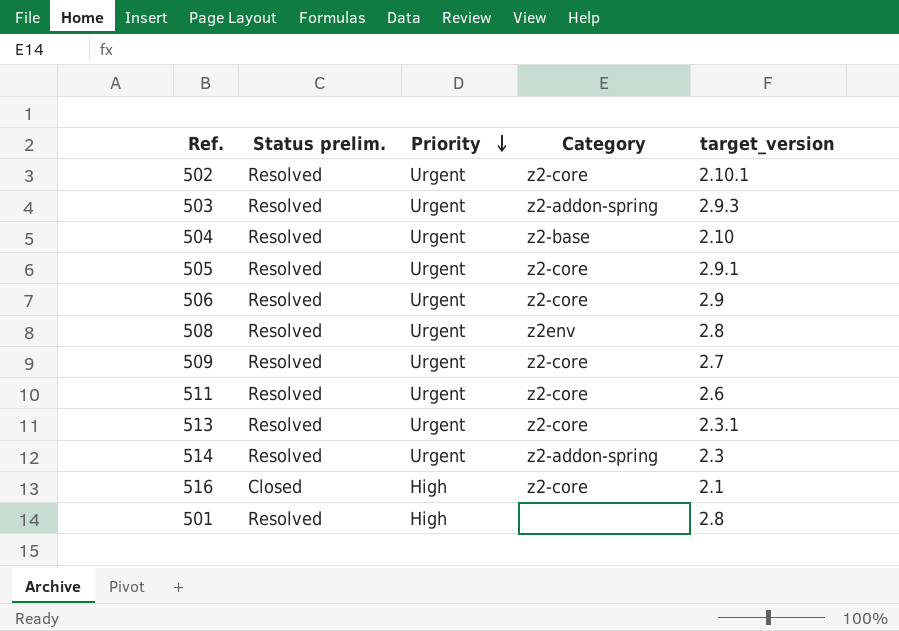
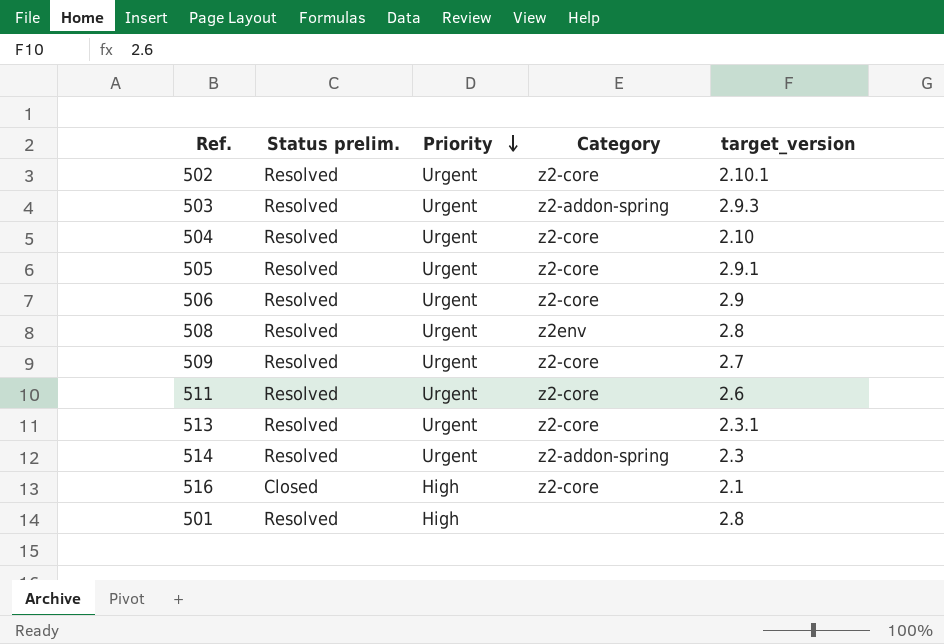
504 | Category: z2-base -> z2-core

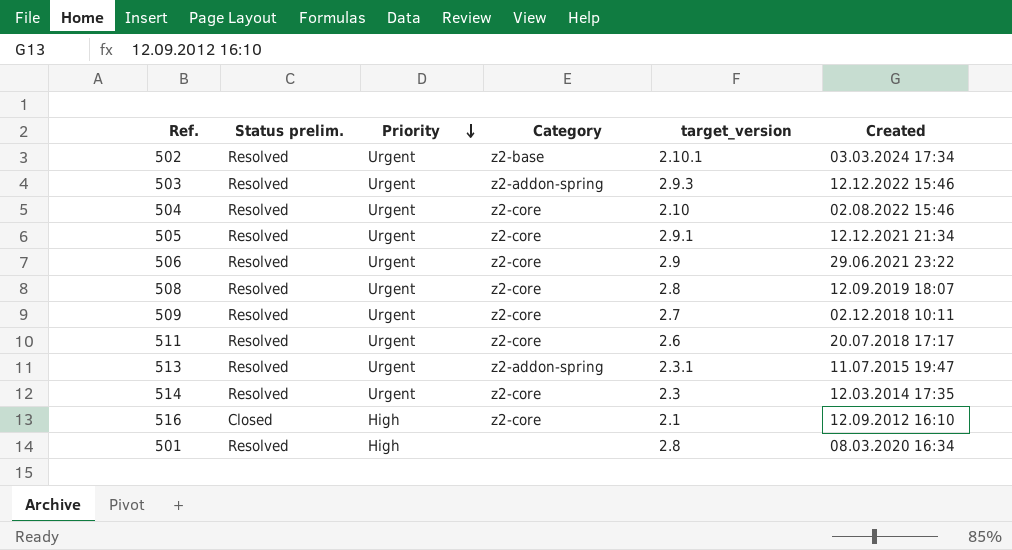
column Created | position: none -> 6
502 | Category: z2-core -> z2-base
508 | Category: z2env -> z2-core
513 | Category: z2-core -> z2-addon-spring
514 | Category: z2-addon-spring -> z2-core

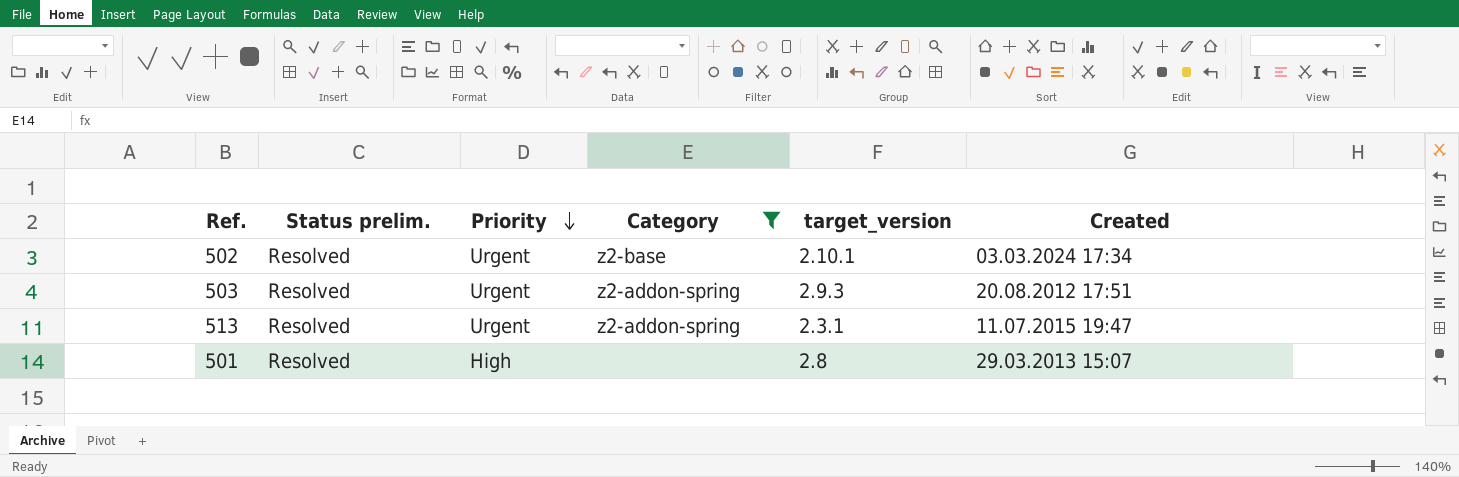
filter: none -> Category != z2-core
503 | Created: 12.12.2022 15:46 -> 20.08.2012 17:51
501 | Created: 08.03.2020 16:34 -> 29.03.2013 15:07

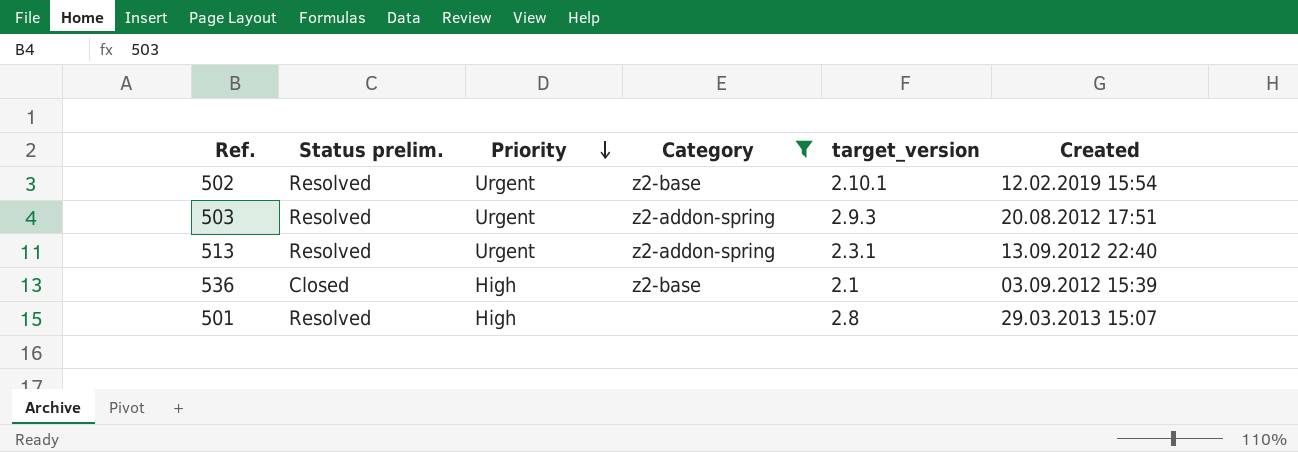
502 | Created: 03.03.2024 17:34 -> 12.02.2019 15:54
513 | Created: 11.07.2015 19:47 -> 13.09.2012 22:40
row 536: none -> Closed | High | z2-base | 2.1 | 03.09.2012 15:39

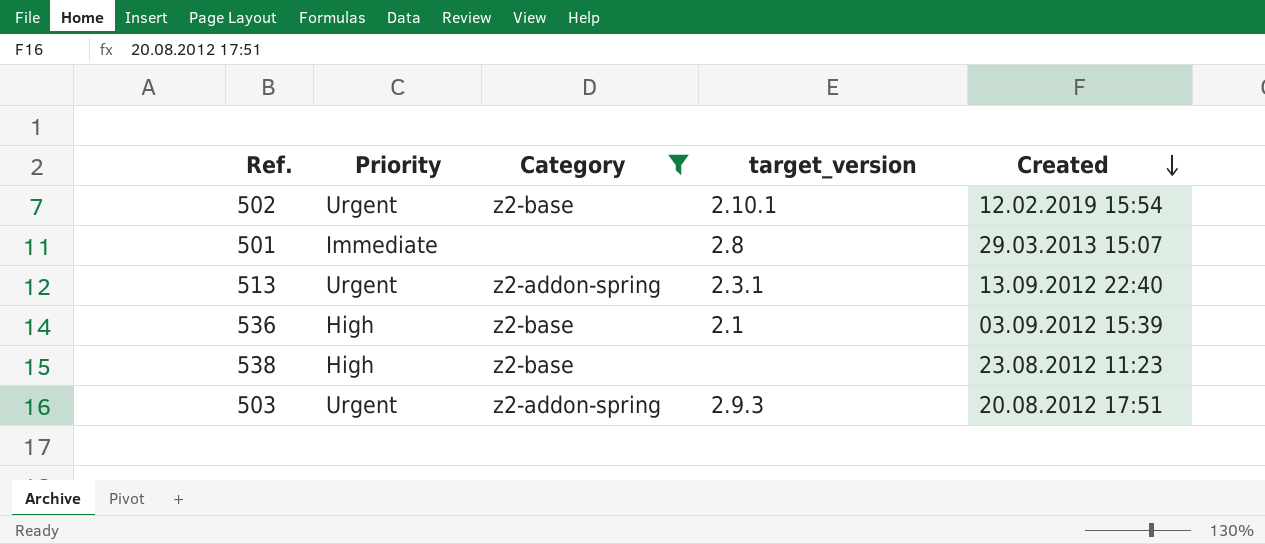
row order: Priority descending -> Created descending
column Status prelim. | position: 2 -> none
501 | Priority: High -> Immediate
row 538: none -> High | z2-base | none | 23.08.2012 11:23

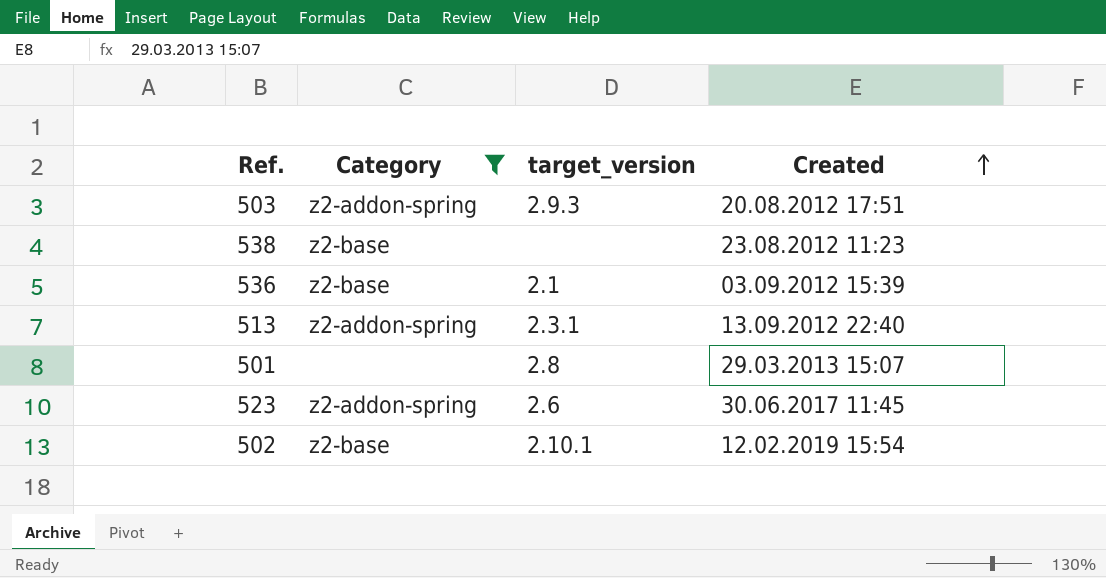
row order: Created descending -> Created ascending
column Priority | position: 2 -> none
row 523: none -> z2-addon-spring | 2.6 | 30.06.2017 11:45

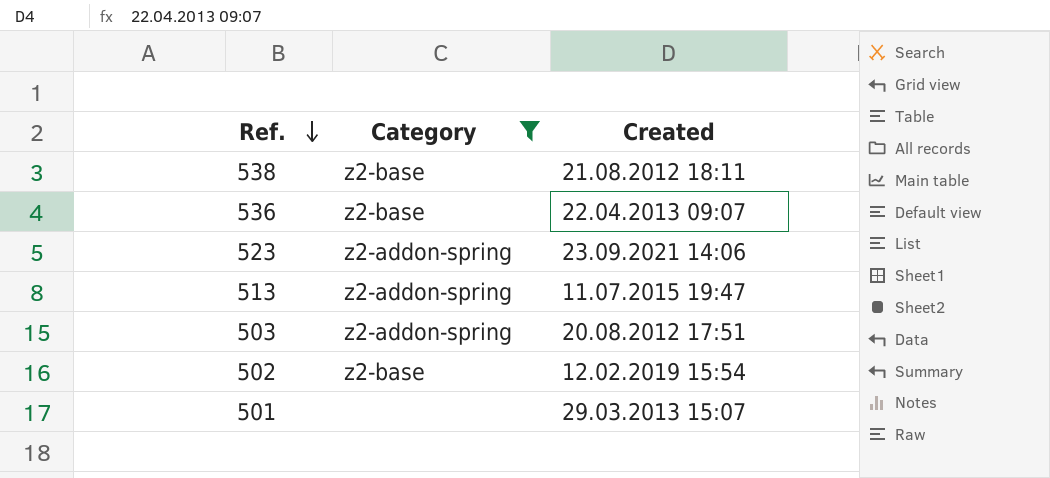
row order: Created ascending -> Ref. descending
column target_version | position: 3 -> none
538 | Created: 23.08.2012 11:23 -> 21.08.2012 18:11
536 | Created: 03.09.2012 15:39 -> 22.04.2013 09:07
523 | Created: 30.06.2017 11:45 -> 23.09.2021 14:06
513 | Created: 13.09.2012 22:40 -> 11.07.2015 19:47

